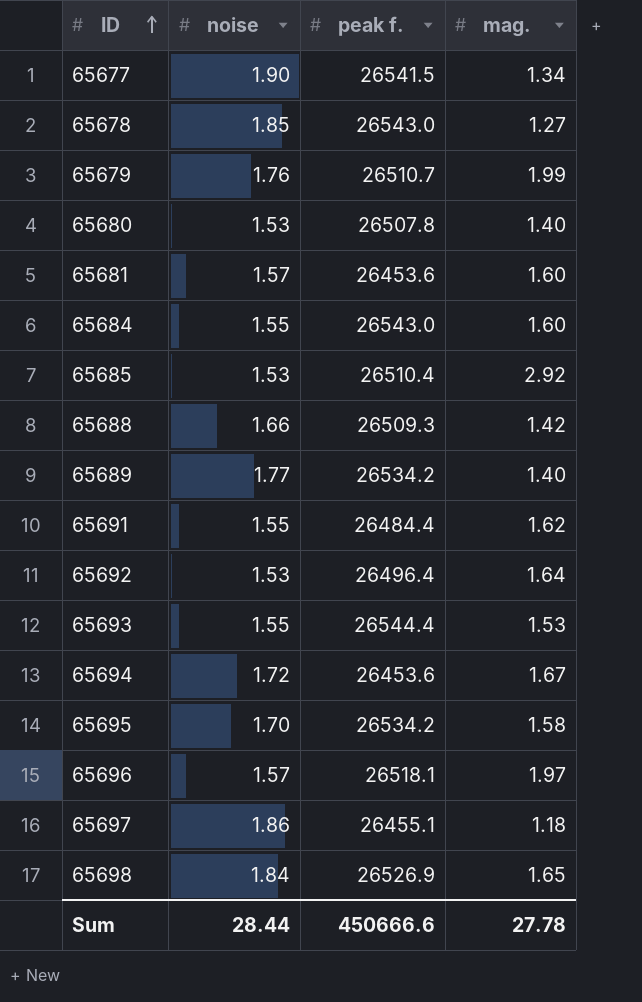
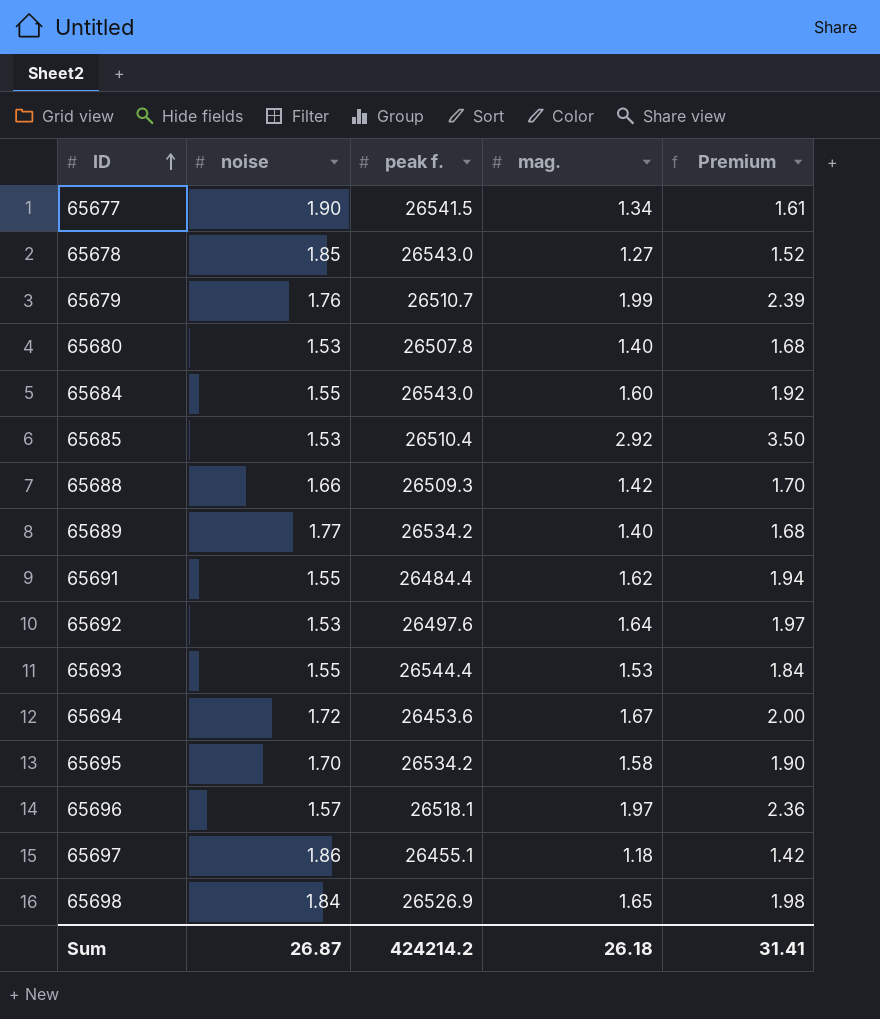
column Premium | formula: none -> [mag.] * 1.2
row 65681: 1.57 | 26453.6 | 1.60 -> none
65692 | peak f.: 26496.4 -> 26497.6
Sum | noise: 28.44 -> 26.87
Sum | peak f.: 450666.6 -> 424214.2
Sum | mag.: 27.78 -> 26.18

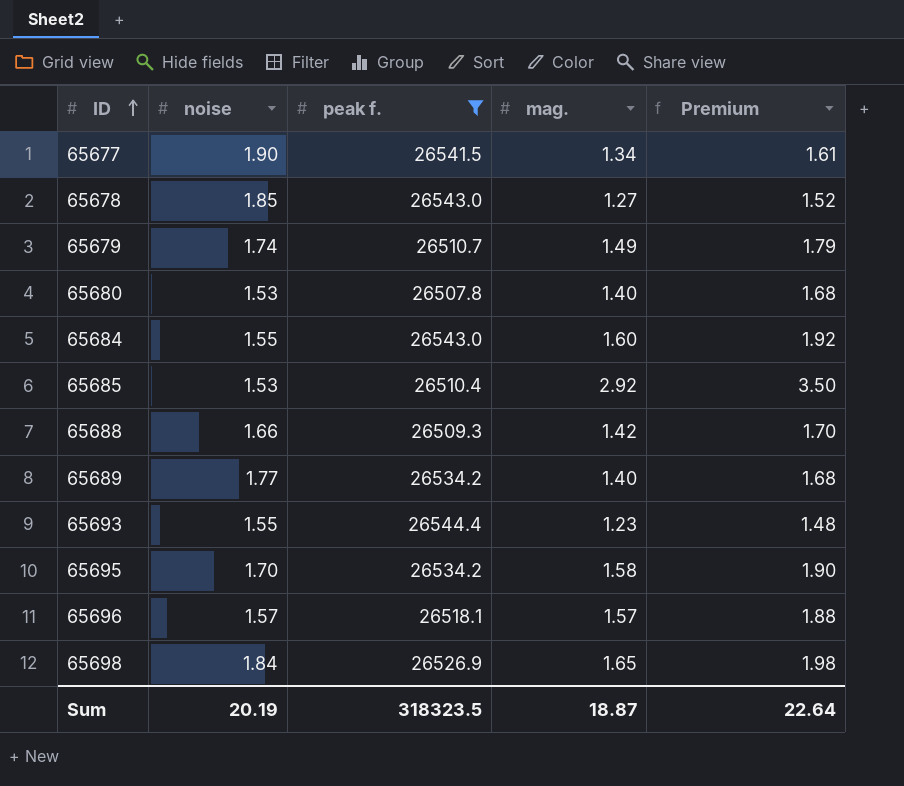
filter: none -> peak f. >= 26507.8
65679 | noise: 1.76 -> 1.74
65679 | mag.: 1.99 -> 1.49
65679 | Premium: 2.39 -> 1.79
65693 | mag.: 1.53 -> 1.23
65693 | Premium: 1.84 -> 1.48
65696 | mag.: 1.97 -> 1.57
65696 | Premium: 2.36 -> 1.88
Sum | noise: 26.87 -> 20.19
Sum | peak f.: 424214.2 -> 318323.5
Sum | mag.: 26.18 -> 18.87
Sum | Premium: 31.41 -> 22.64

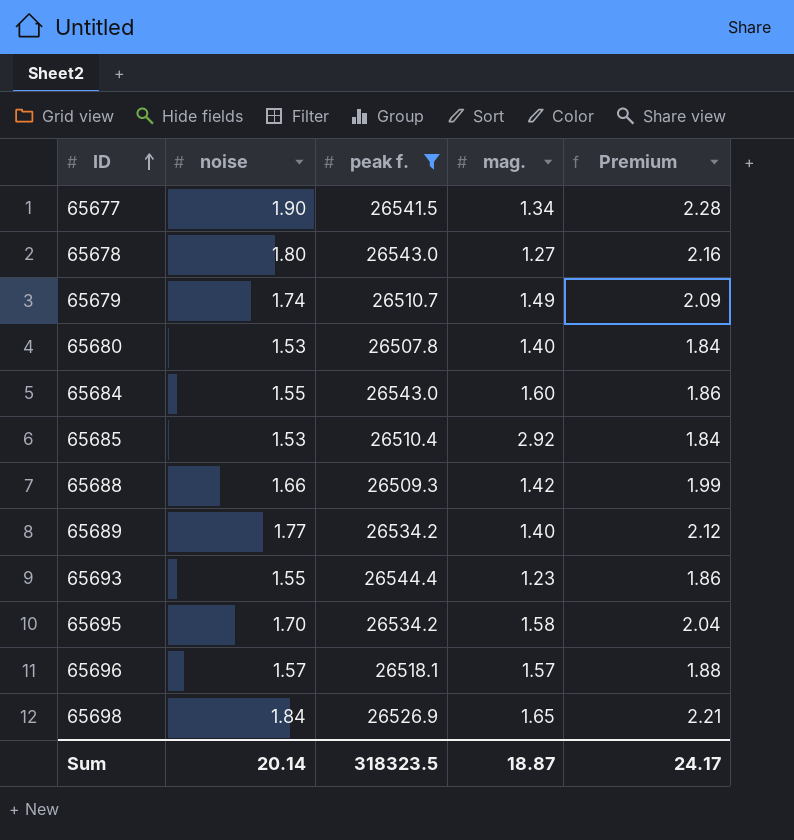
column Premium | formula: [mag.] * 1.2 -> [noise] * 1.2
65678 | noise: 1.85 -> 1.80
Sum | noise: 20.19 -> 20.14
Sum | Premium: 22.64 -> 24.17

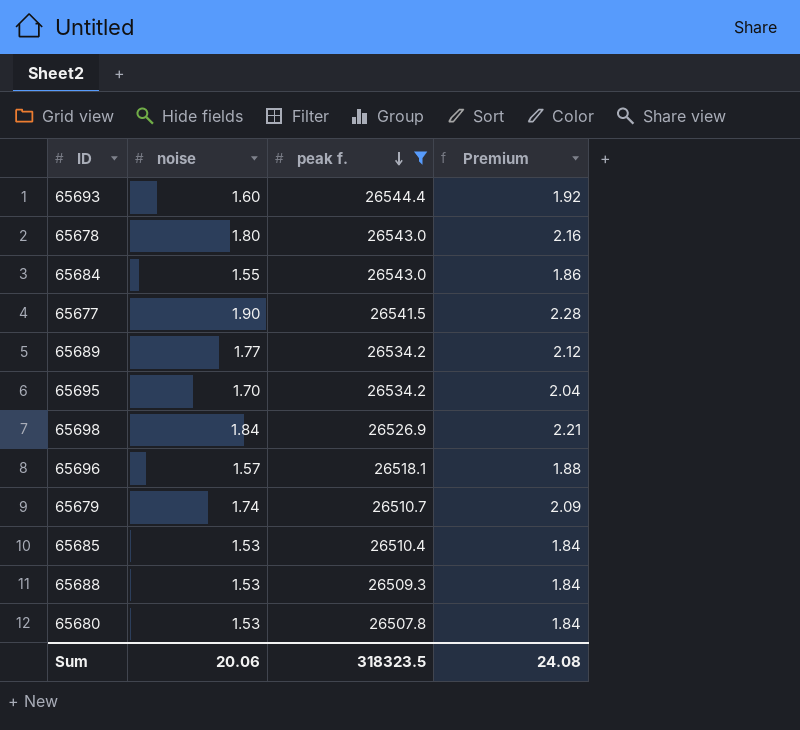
row order: ID ascending -> peak f. descending
column mag. | position: 4 -> none
65693 | noise: 1.55 -> 1.60
65693 | Premium: 1.86 -> 1.92
65688 | noise: 1.66 -> 1.53
65688 | Premium: 1.99 -> 1.84
Sum | noise: 20.14 -> 20.06
Sum | Premium: 24.17 -> 24.08

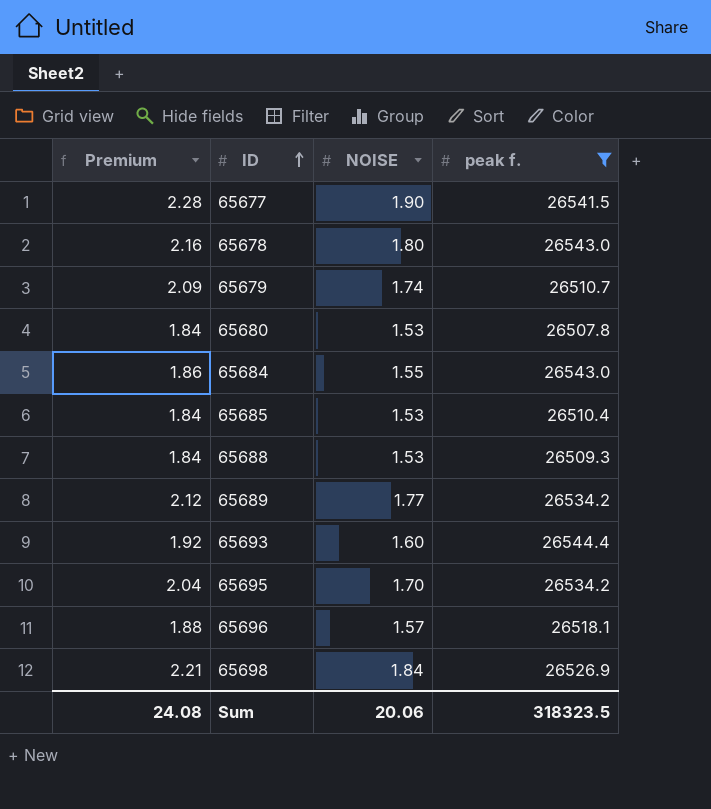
row order: peak f. descending -> ID ascending
column Premium | position: 4 -> 1
column name: noise -> NOISE

